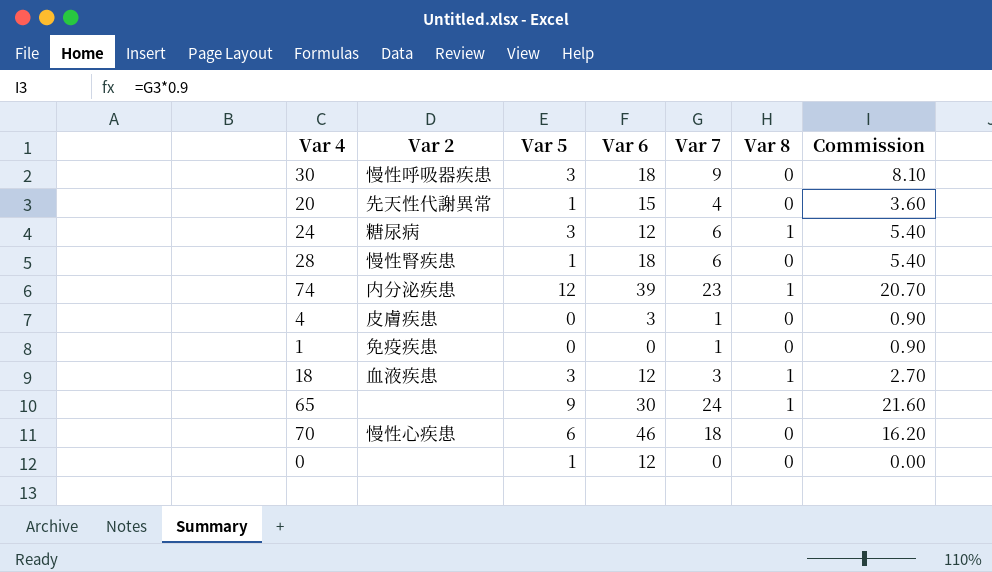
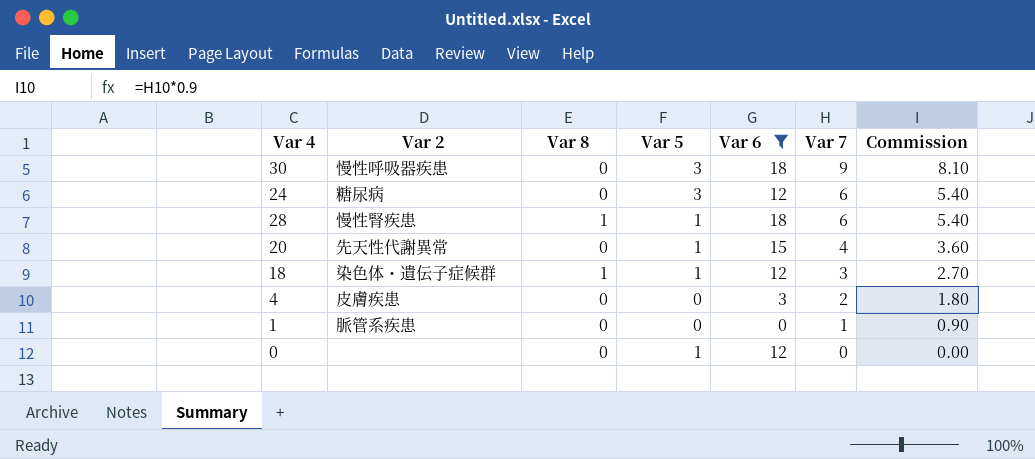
filter: none -> Var 6 <= 18
row order: none -> Var 7 descending
column Var 8 | position: 6 -> 3
24 | Var 8: 1 -> 0
28 | Var 8: 0 -> 1
18 | Var 2: 血液疾患 -> 染色体・遺伝子症候群
18 | Var 5: 3 -> 1
4 | Var 7: 1 -> 2
4 | Commission: 0.90 -> 1.80
1 | Var 2: 免疫疾患 -> 脈管系疾患

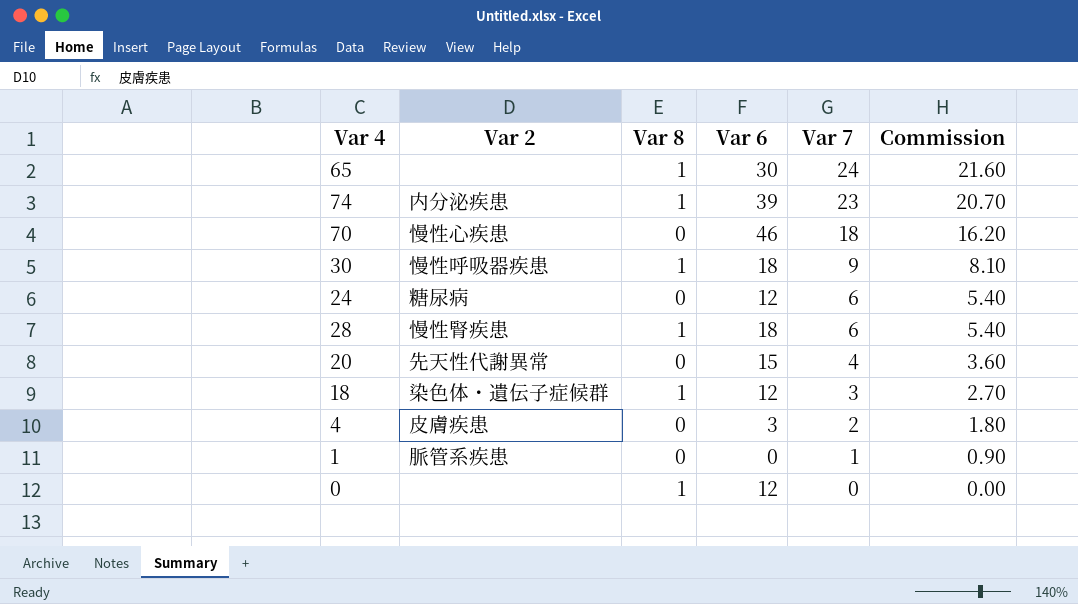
filter: Var 6 <= 18 -> none
column Var 5 | position: 4 -> none
30 | Var 8: 0 -> 1
0 | Var 8: 0 -> 1

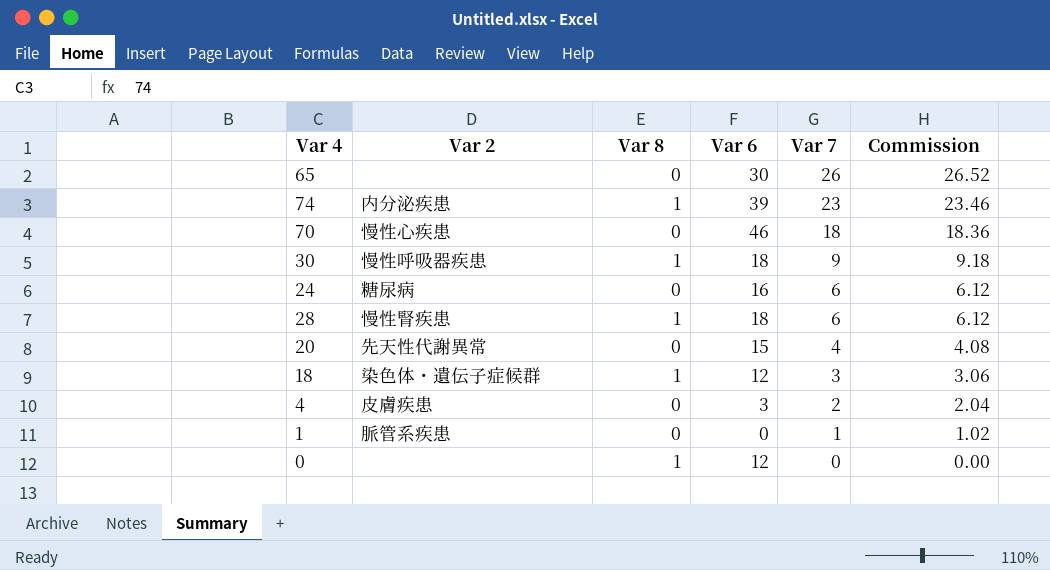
column Commission | formula: [Var 7] * 0.9 -> [Var 7] * 1.02
65 | Var 8: 1 -> 0
65 | Var 7: 24 -> 26
24 | Var 6: 12 -> 16

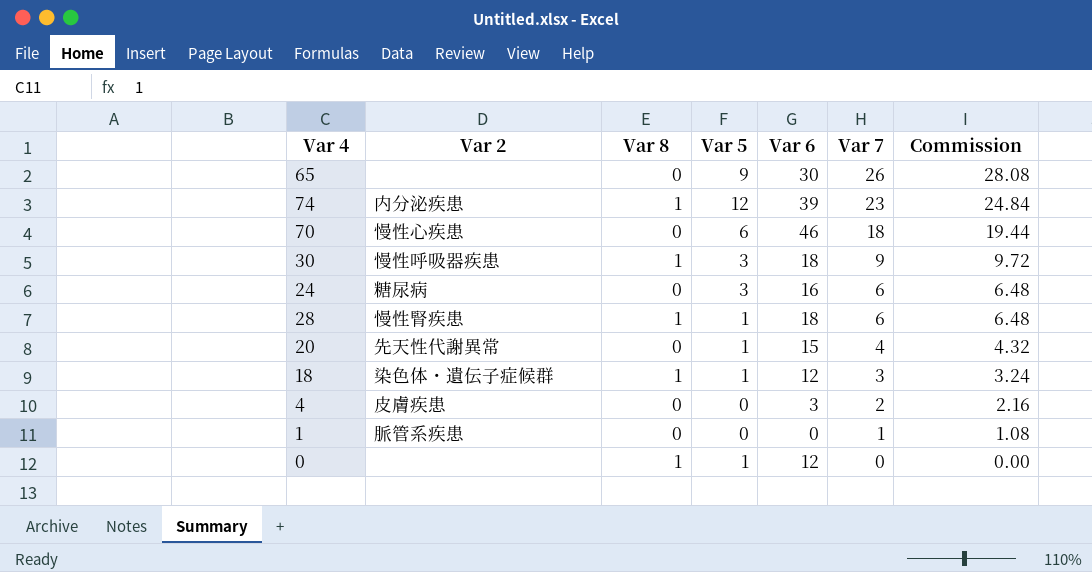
column Var 5 | position: none -> 4
column Commission | formula: [Var 7] * 1.02 -> [Var 7] * 1.08

